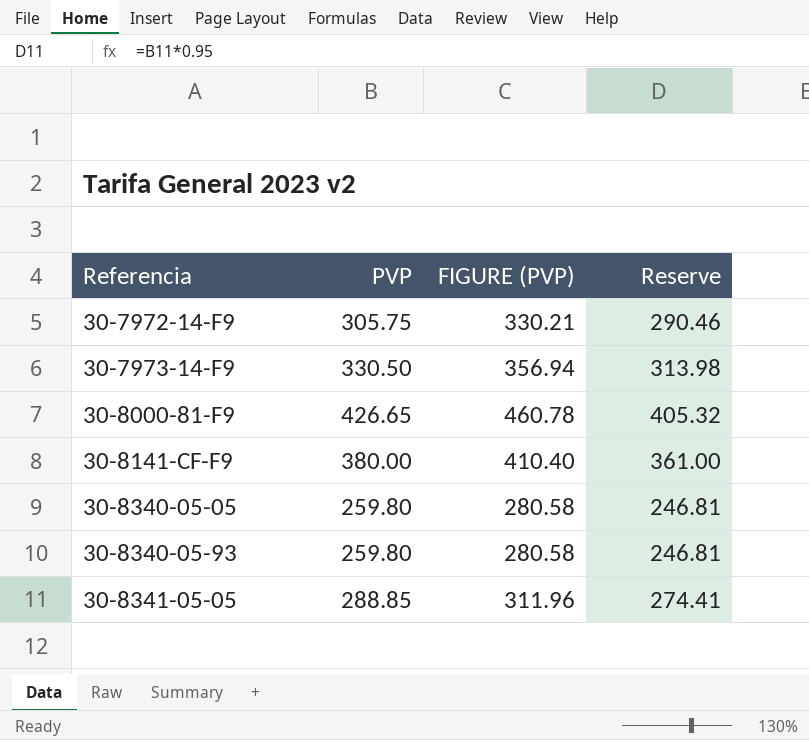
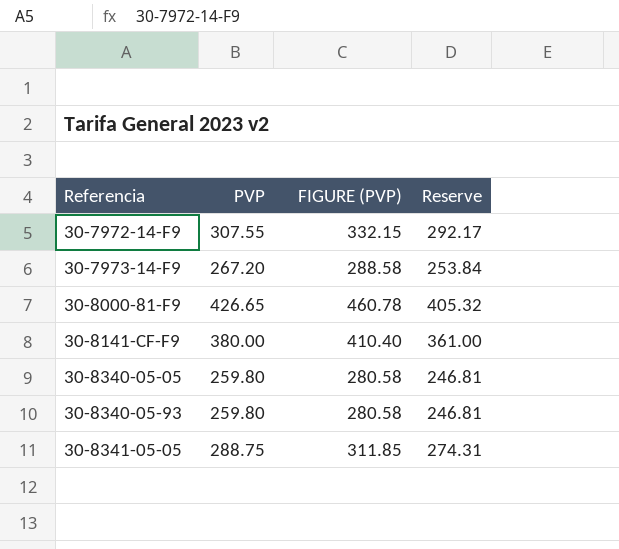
30-7972-14-F9 | PVP: 305.75 -> 307.55
30-7972-14-F9 | FIGURE (PVP): 330.21 -> 332.15
30-7972-14-F9 | Reserve: 290.46 -> 292.17
30-7973-14-F9 | PVP: 330.50 -> 267.20
30-7973-14-F9 | FIGURE (PVP): 356.94 -> 288.58
30-7973-14-F9 | Reserve: 313.98 -> 253.84
30-8341-05-05 | PVP: 288.85 -> 288.75
30-8341-05-05 | FIGURE (PVP): 311.96 -> 311.85
30-8341-05-05 | Reserve: 274.41 -> 274.31

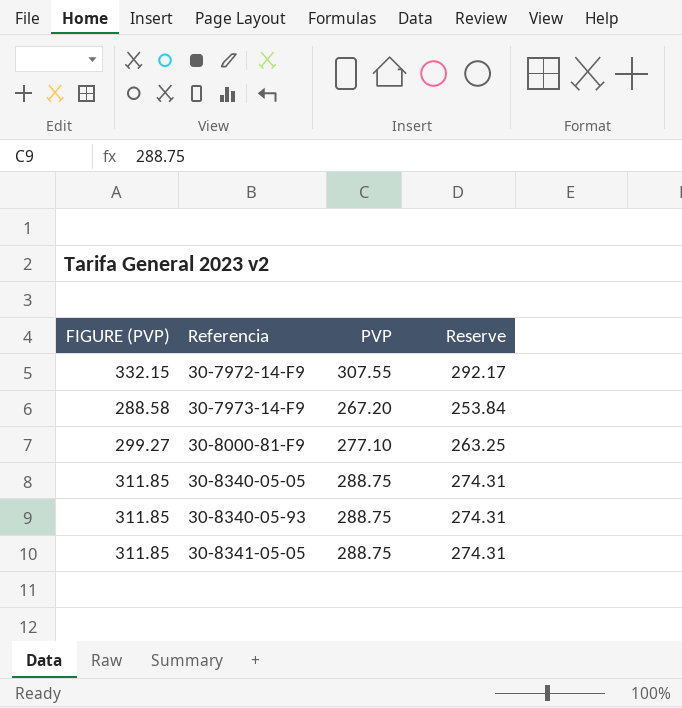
column FIGURE (PVP) | position: 3 -> 1
row 30-8141-CF-F9: 380.00 | 410.40 | 361.00 -> none
30-8000-81-F9 | FIGURE (PVP): 460.78 -> 299.27
30-8000-81-F9 | PVP: 426.65 -> 277.10
30-8000-81-F9 | Reserve: 405.32 -> 263.25
30-8340-05-05 | FIGURE (PVP): 280.58 -> 311.85
30-8340-05-05 | PVP: 259.80 -> 288.75
30-8340-05-05 | Reserve: 246.81 -> 274.31
30-8340-05-93 | FIGURE (PVP): 280.58 -> 311.85
30-8340-05-93 | PVP: 259.80 -> 288.75
30-8340-05-93 | Reserve: 246.81 -> 274.31

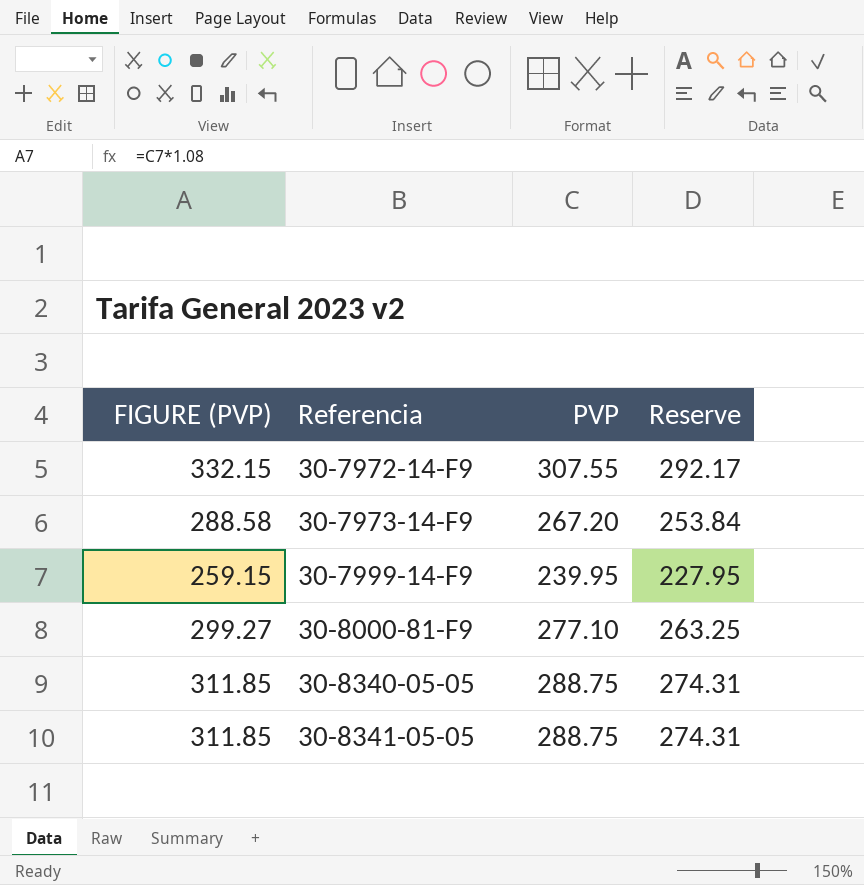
row 30-8340-05-93: 311.85 | 288.75 | 274.31 -> none
row 30-7999-14-F9: none -> 259.15 | 239.95 | 227.95

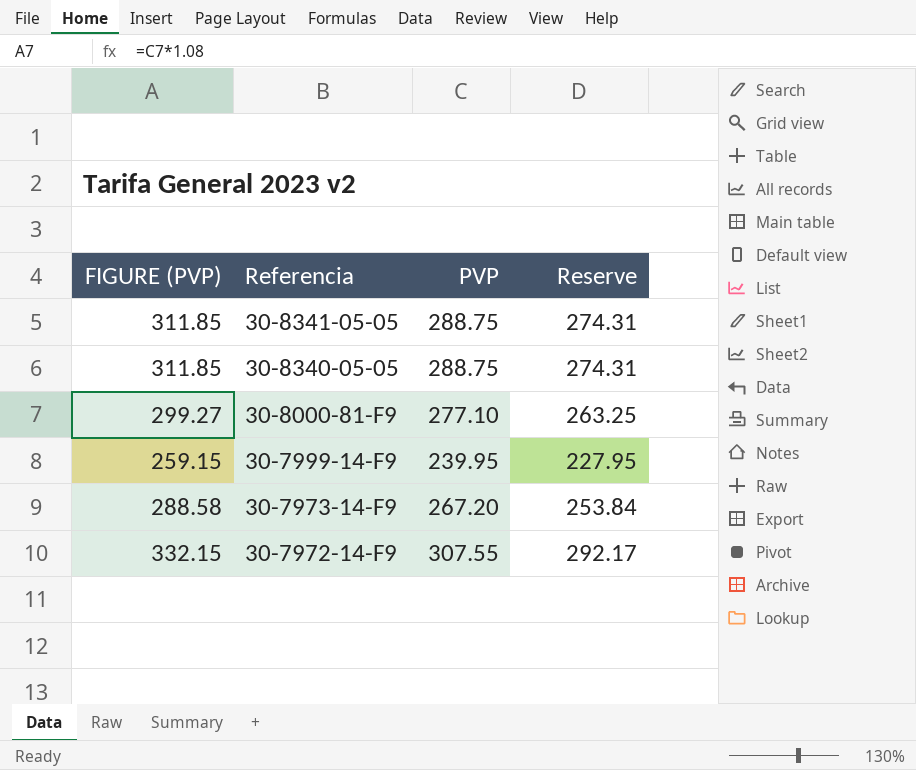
row order: Referencia ascending -> Referencia descending

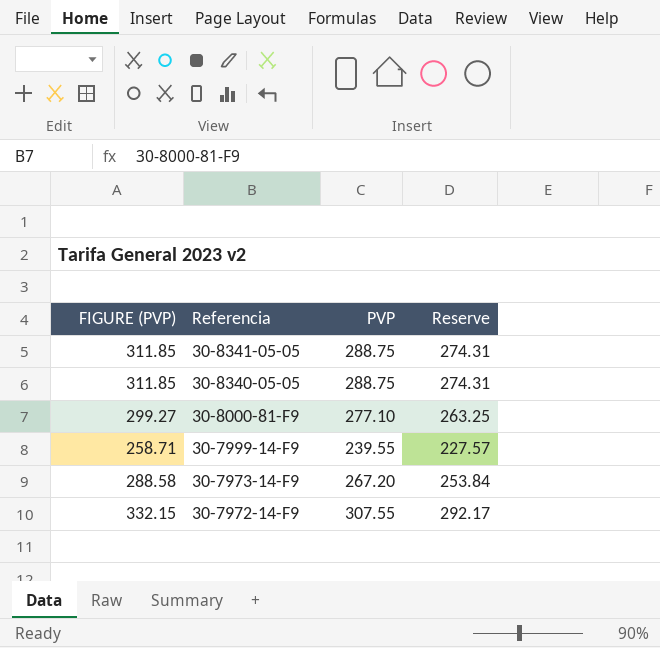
30-7999-14-F9 | FIGURE (PVP): 259.15 -> 258.71
30-7999-14-F9 | PVP: 239.95 -> 239.55
30-7999-14-F9 | Reserve: 227.95 -> 227.57

